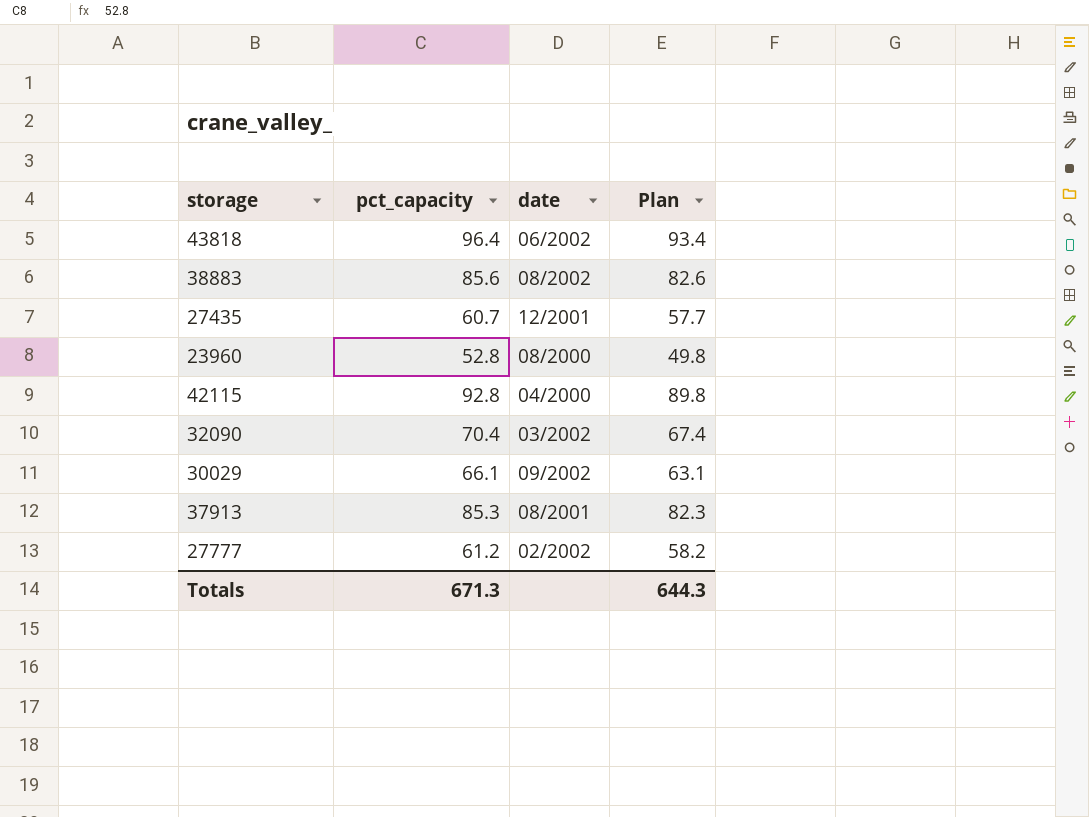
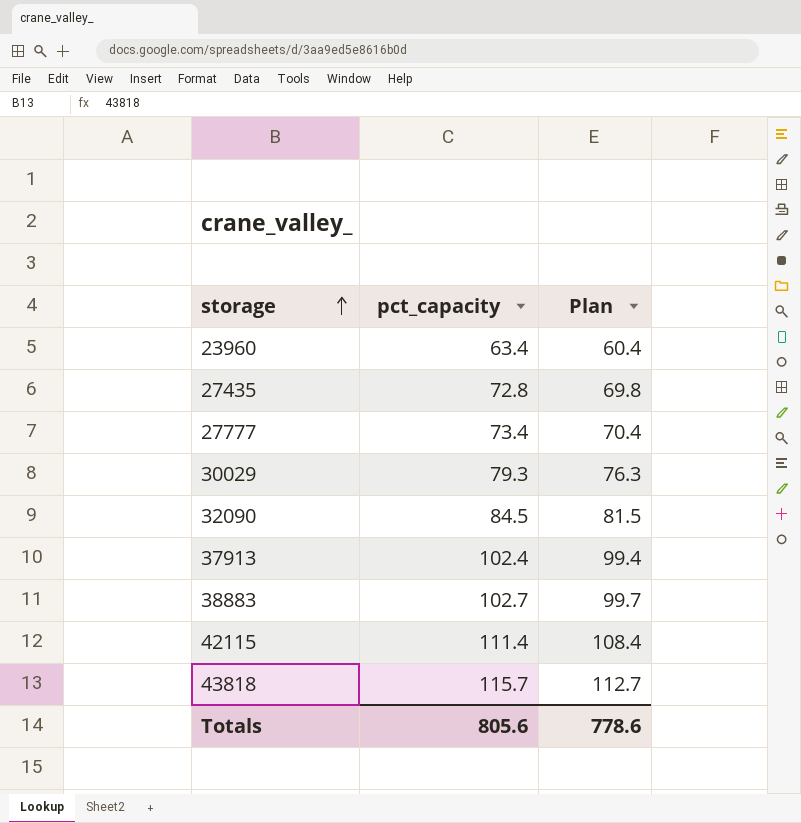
row order: none -> storage ascending
column date | position: 3 -> none
23960 | pct_capacity: 52.8 -> 63.4
23960 | Plan: 49.8 -> 60.4
27435 | pct_capacity: 60.7 -> 72.8
27435 | Plan: 57.7 -> 69.8
27777 | pct_capacity: 61.2 -> 73.4
27777 | Plan: 58.2 -> 70.4
30029 | pct_capacity: 66.1 -> 79.3
30029 | Plan: 63.1 -> 76.3
32090 | pct_capacity: 70.4 -> 84.5
32090 | Plan: 67.4 -> 81.5
37913 | pct_capacity: 85.3 -> 102.4
37913 | Plan: 82.3 -> 99.4
38883 | pct_capacity: 85.6 -> 102.7
38883 | Plan: 82.6 -> 99.7
42115 | pct_capacity: 92.8 -> 111.4
42115 | Plan: 89.8 -> 108.4
43818 | pct_capacity: 96.4 -> 115.7
43818 | Plan: 93.4 -> 112.7
Totals | pct_capacity: 671.3 -> 805.6
Totals | Plan: 644.3 -> 778.6

